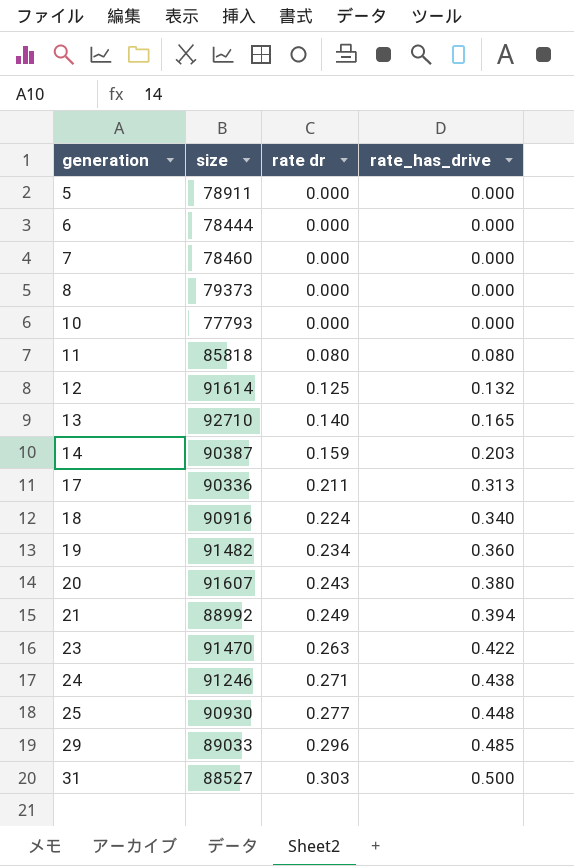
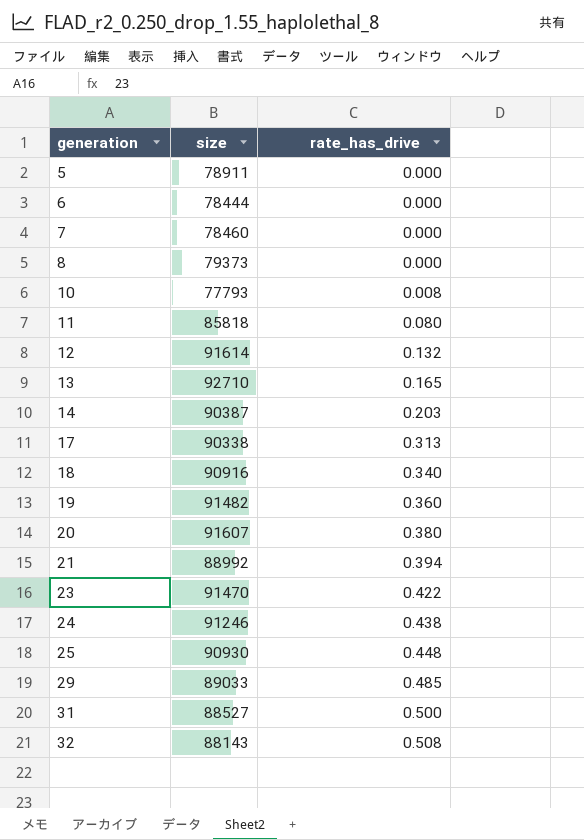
column rate dr | position: 3 -> none
10 | rate_has_drive: 0.000 -> 0.008
17 | size: 90336 -> 90338
row 32: none -> 88143 | 0.508

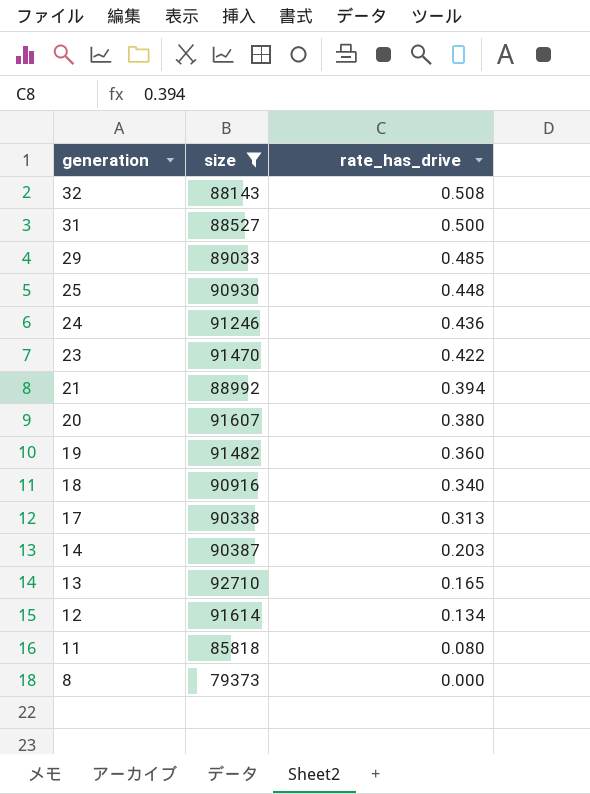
filter: none -> size >= 79373
row order: generation ascending -> generation descending
24 | rate_has_drive: 0.438 -> 0.436
12 | rate_has_drive: 0.132 -> 0.134

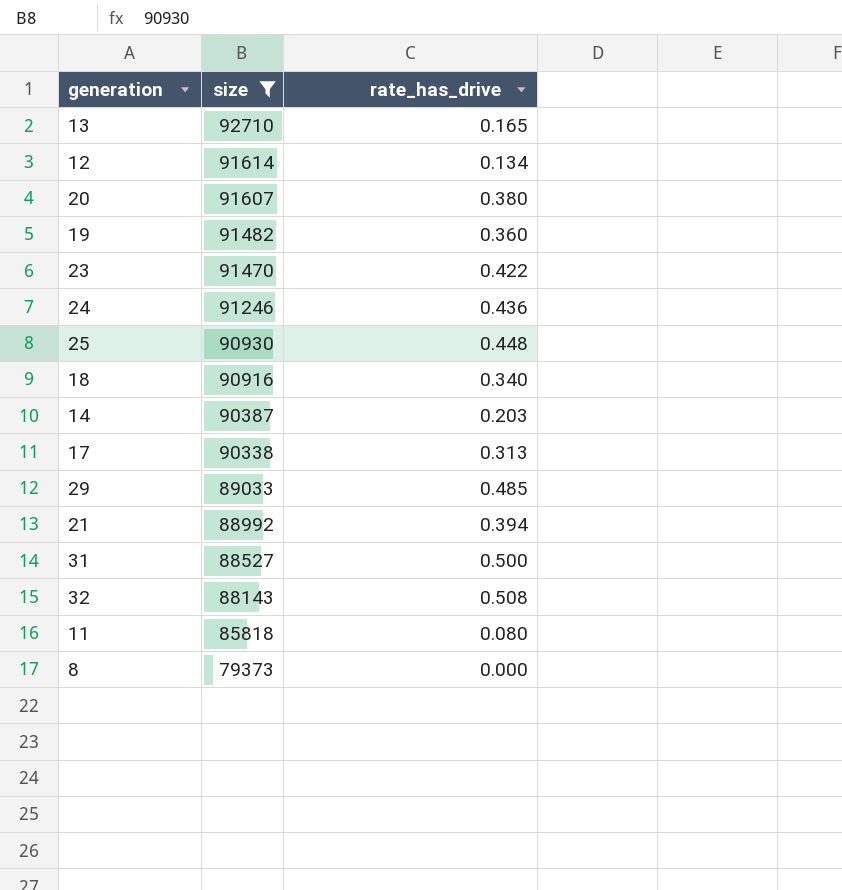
row order: generation descending -> size descending

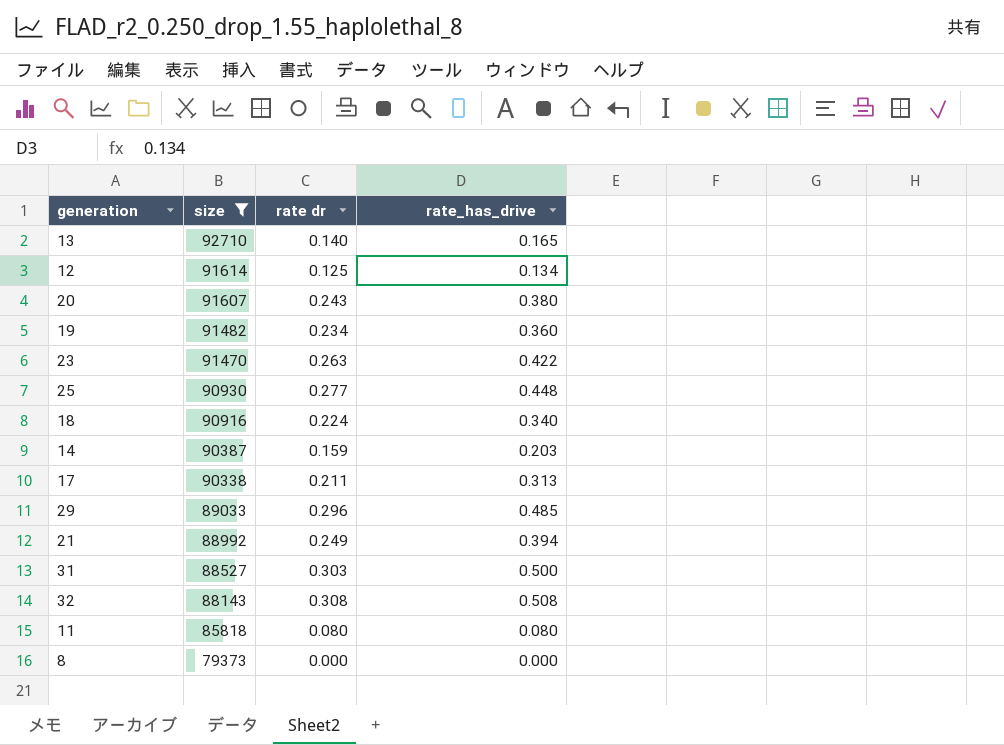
column rate dr | position: none -> 3
row 24: 91246 | 0.436 -> none

